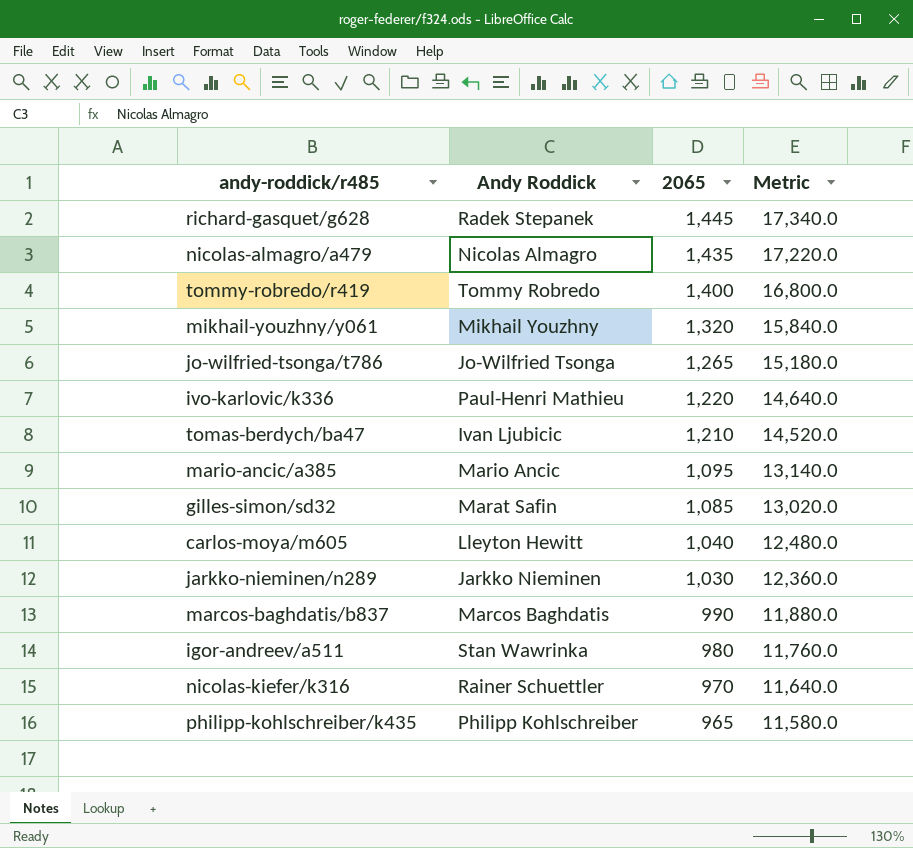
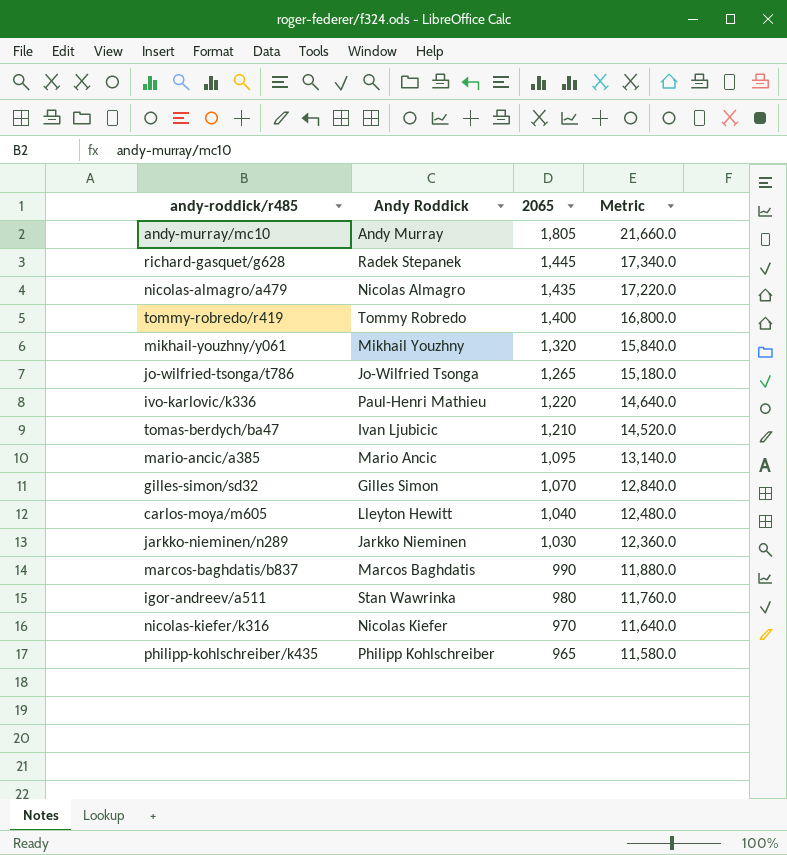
row andy-murray/mc10: none -> Andy Murray | 1,805 | 21,660.0
gilles-simon/sd32 | Andy Roddick: Marat Safin -> Gilles Simon
gilles-simon/sd32 | 2065: 1,085 -> 1,070
gilles-simon/sd32 | Metric: 13,020.0 -> 12,840.0
nicolas-kiefer/k316 | Andy Roddick: Rainer Schuettler -> Nicolas Kiefer

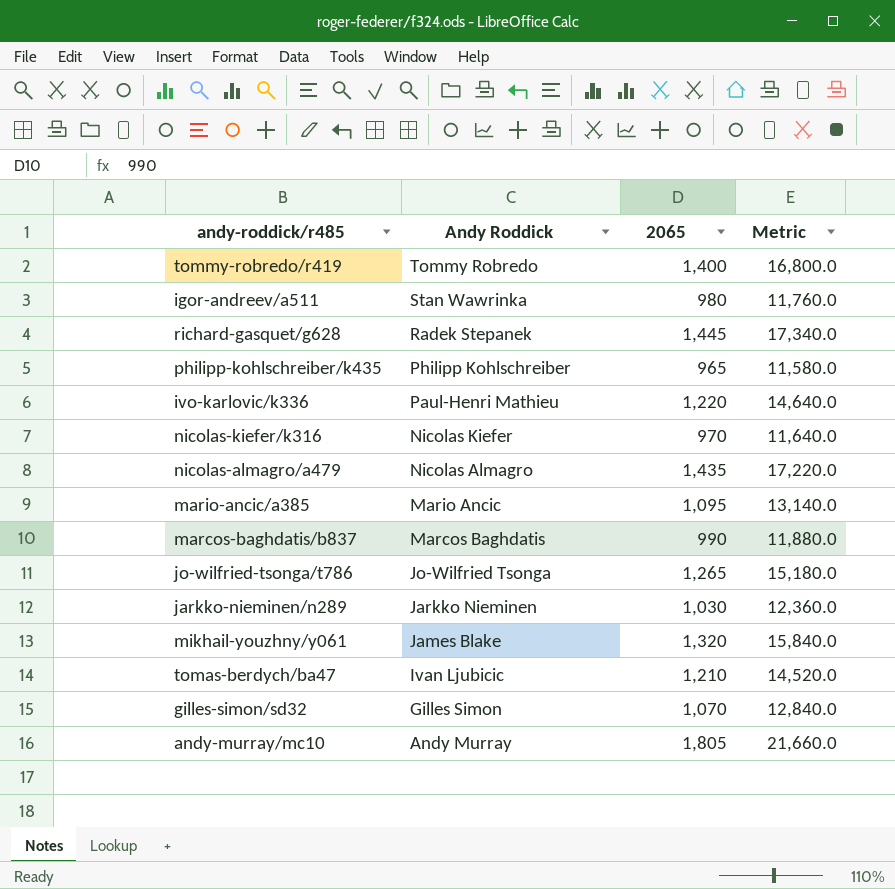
row order: 2065 descending -> Andy Roddick descending
row carlos-moya/m605: Lleyton Hewitt | 1,040 | 12,480.0 -> none
mikhail-youzhny/y061 | Andy Roddick: Mikhail Youzhny -> James Blake

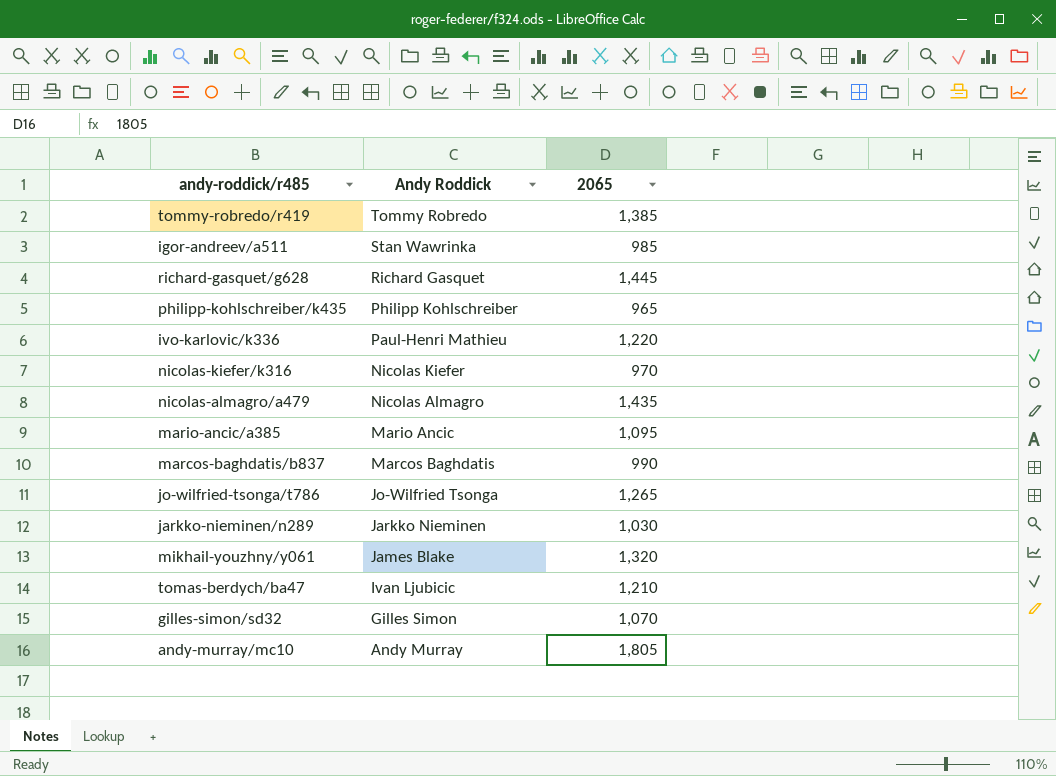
column Metric | formula: [2065] * 12 -> none
tommy-robredo/r419 | 2065: 1,400 -> 1,385
igor-andreev/a511 | 2065: 980 -> 985
richard-gasquet/g628 | Andy Roddick: Radek Stepanek -> Richard Gasquet

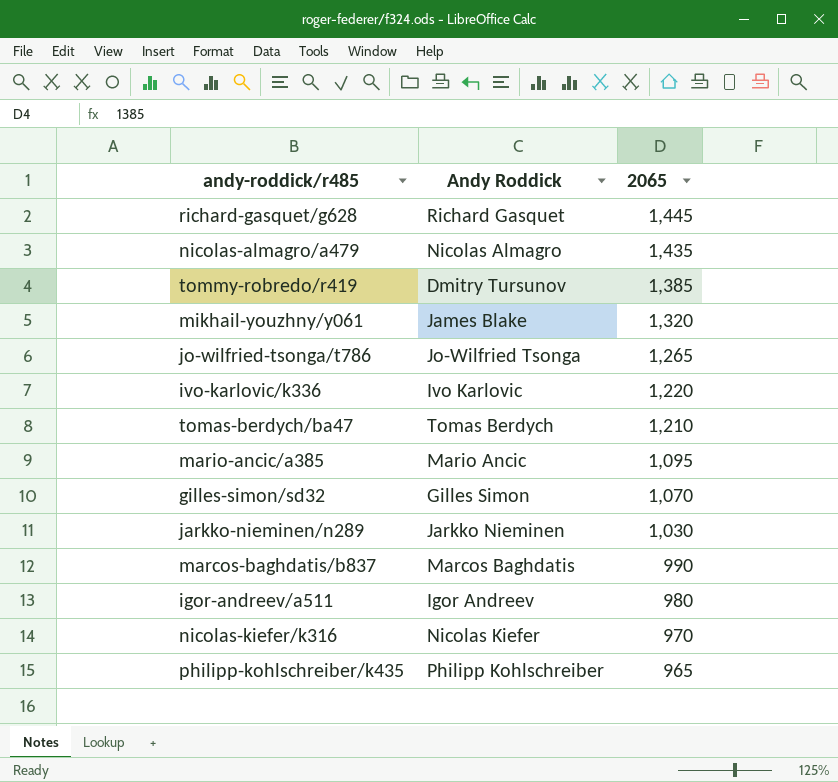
row order: Andy Roddick descending -> 2065 descending
row andy-murray/mc10: Andy Murray | 1,805 -> none
tommy-robredo/r419 | Andy Roddick: Tommy Robredo -> Dmitry Tursunov
ivo-karlovic/k336 | Andy Roddick: Paul-Henri Mathieu -> Ivo Karlovic
tomas-berdych/ba47 | Andy Roddick: Ivan Ljubicic -> Tomas Berdych
igor-andreev/a511 | Andy Roddick: Stan Wawrinka -> Igor Andreev
igor-andreev/a511 | 2065: 985 -> 980

